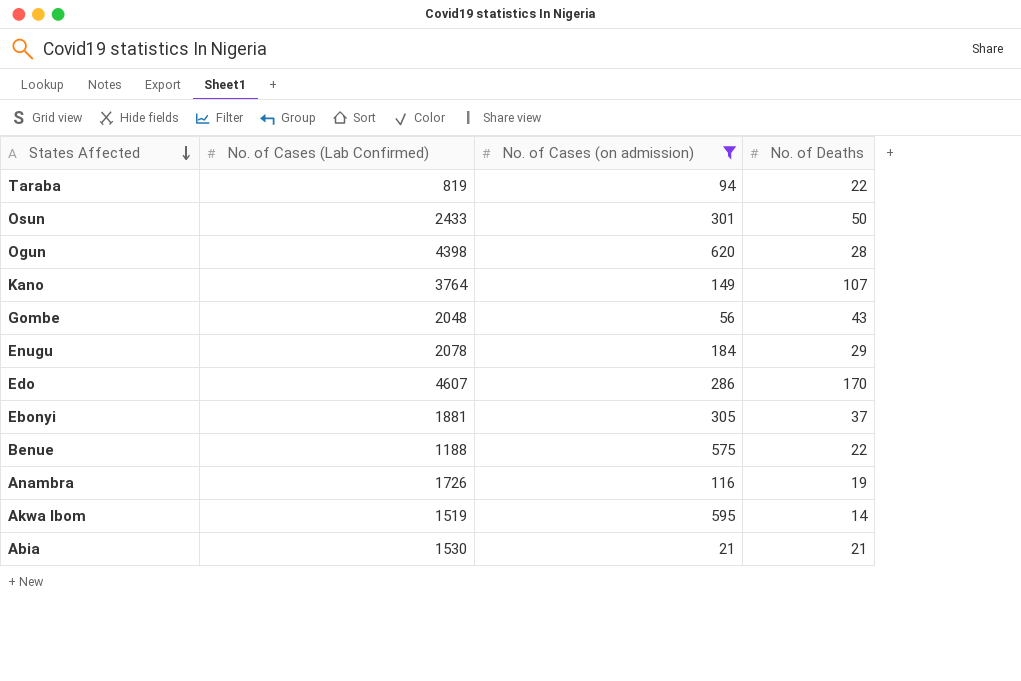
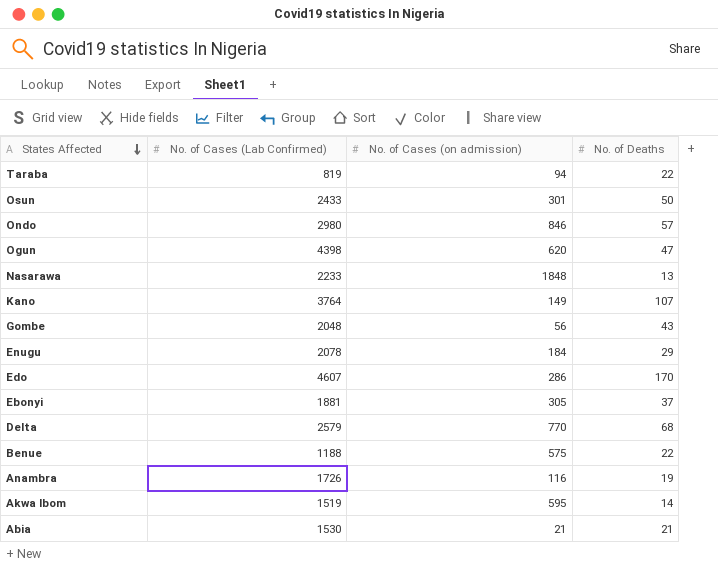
filter: No. of Cases (on admission) <= 620 -> none
Ogun | No. of Deaths: 28 -> 47

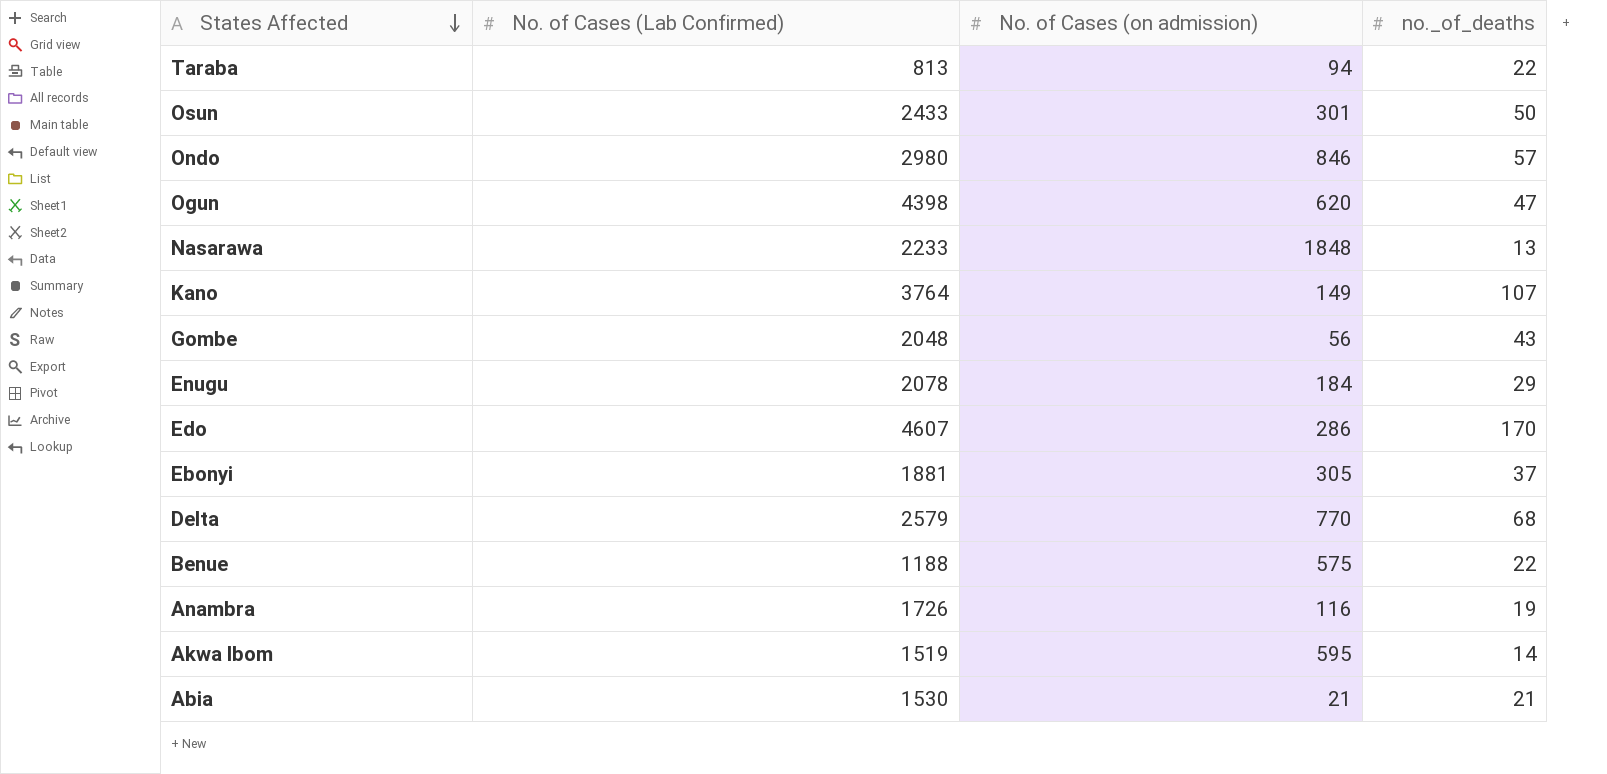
column name: No. of Deaths -> no._of_deaths
Taraba | No. of Cases (Lab Confirmed): 819 -> 813

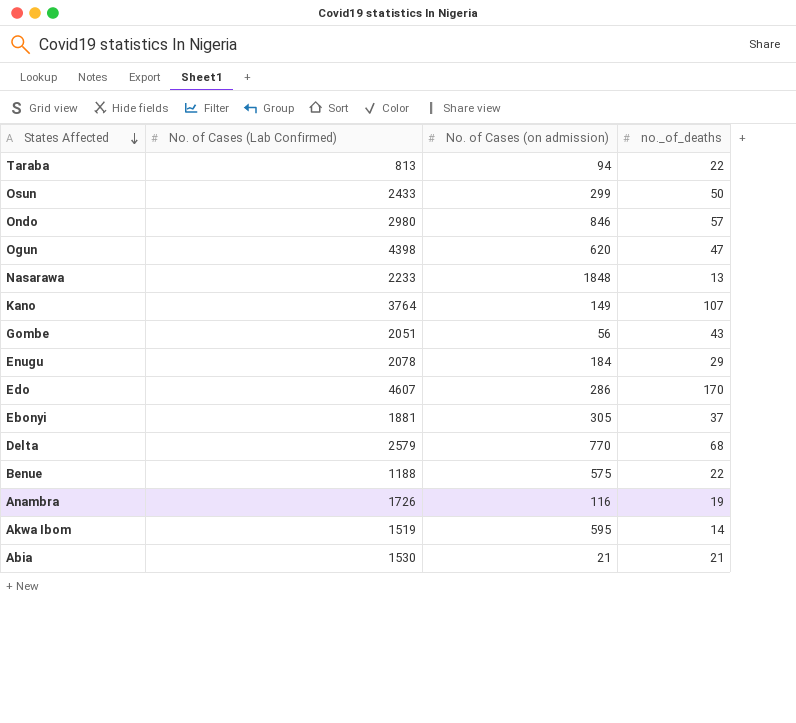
Osun | No. of Cases (on admission): 301 -> 299
Gombe | No. of Cases (Lab Confirmed): 2048 -> 2051

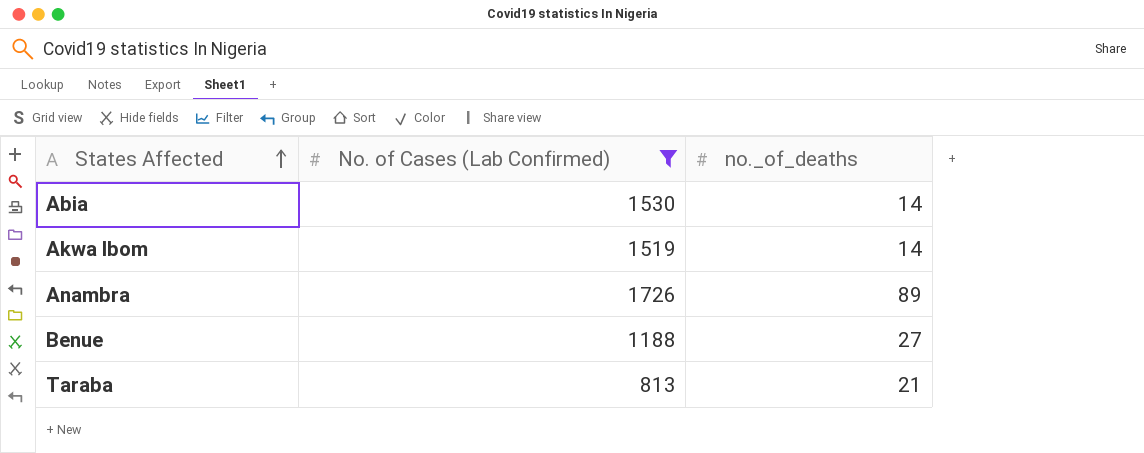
filter: none -> No. of Cases (Lab Confirmed) <= 1726
row order: States Affected descending -> States Affected ascending
column No. of Cases (on admission) | position: 3 -> none
Abia | no._of_deaths: 21 -> 14
Anambra | no._of_deaths: 19 -> 89
Benue | no._of_deaths: 22 -> 27
Taraba | no._of_deaths: 22 -> 21

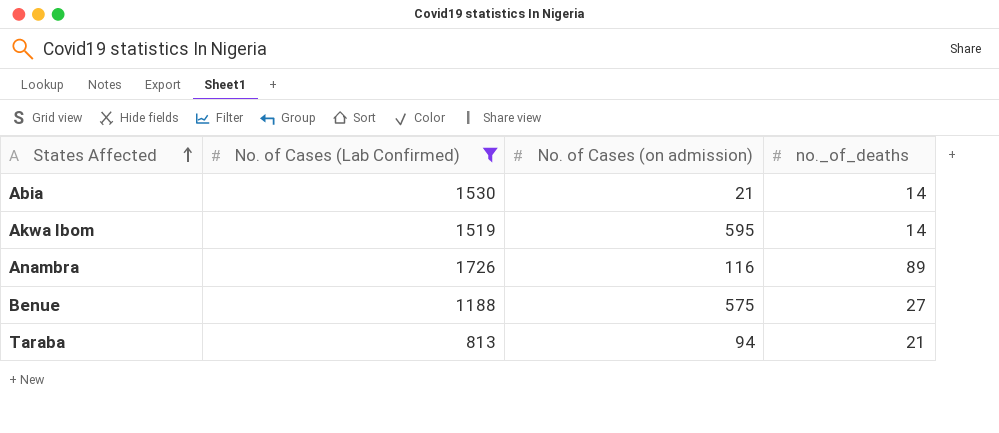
column No. of Cases (on admission) | position: none -> 3

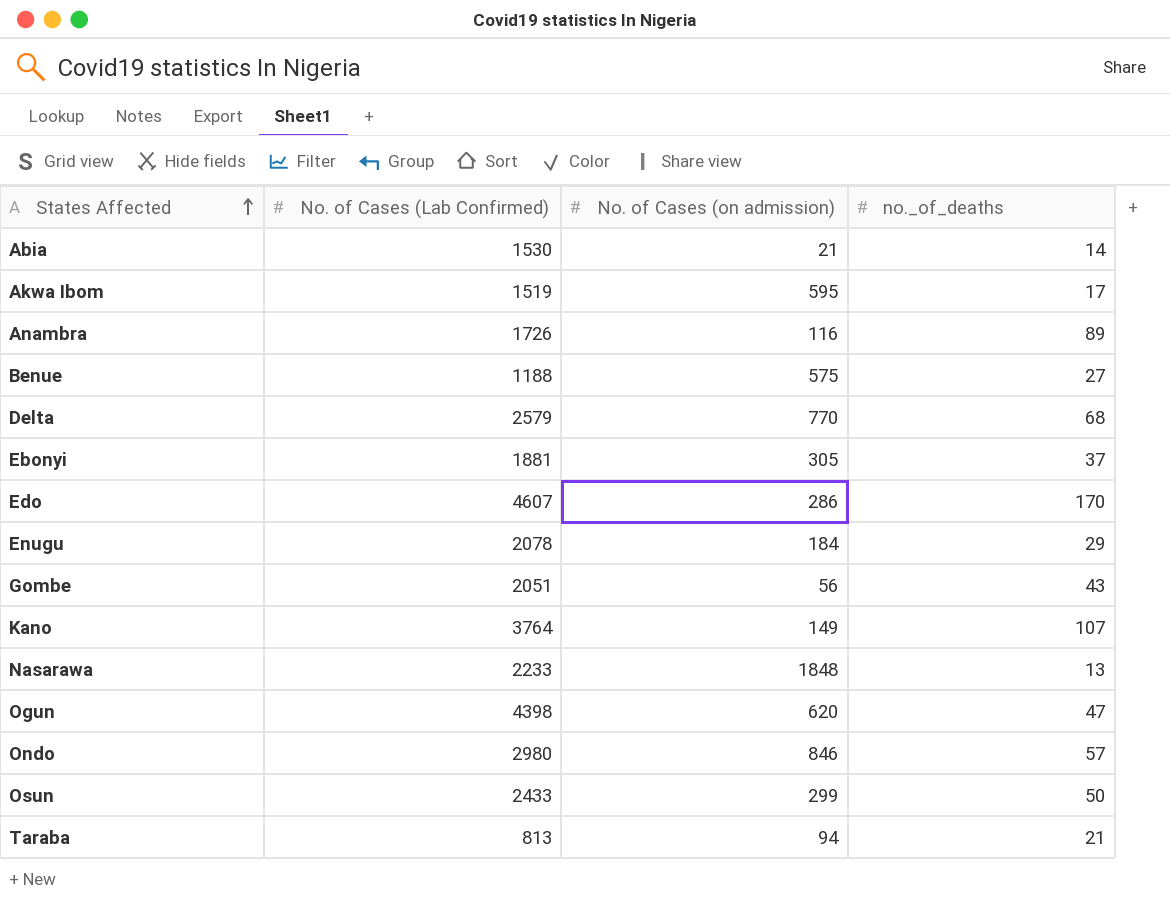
filter: No. of Cases (Lab Confirmed) <= 1726 -> none
Akwa Ibom | no._of_deaths: 14 -> 17

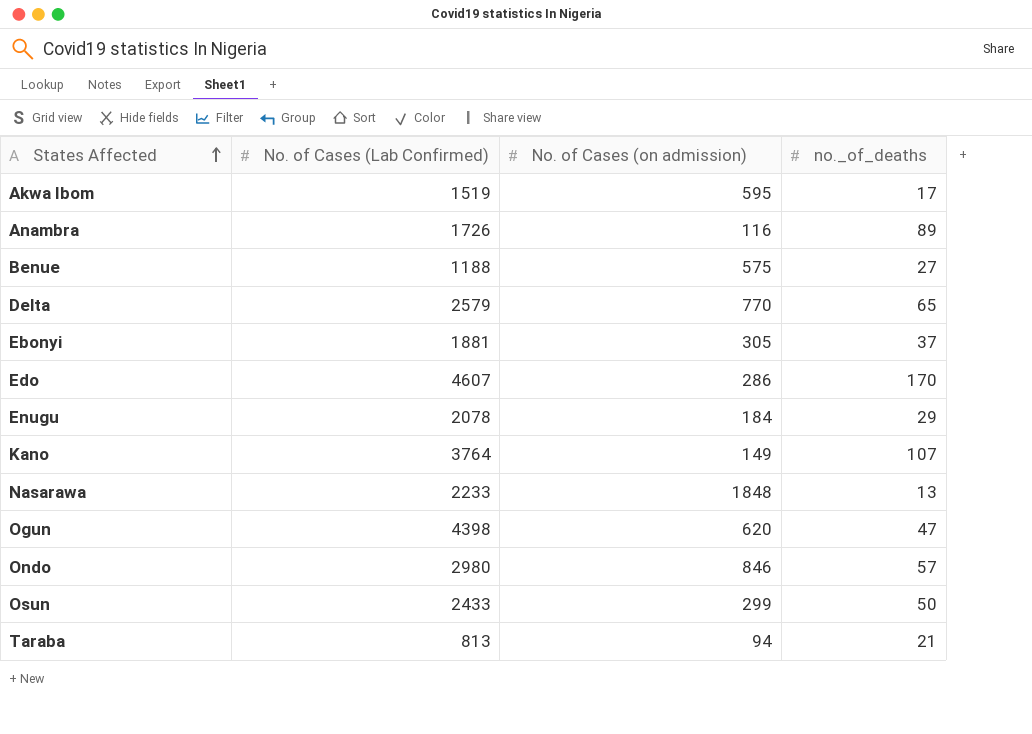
row Abia: 1530 | 21 | 14 -> none
row Gombe: 2051 | 56 | 43 -> none
Delta | no._of_deaths: 68 -> 65

